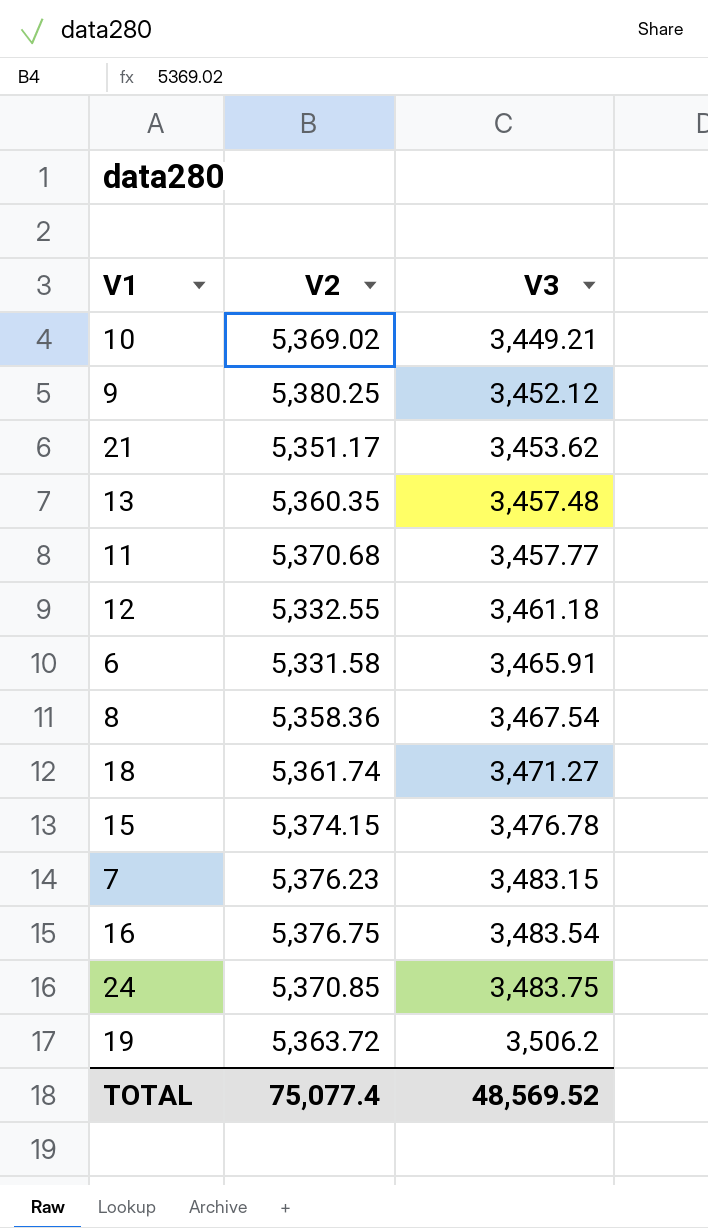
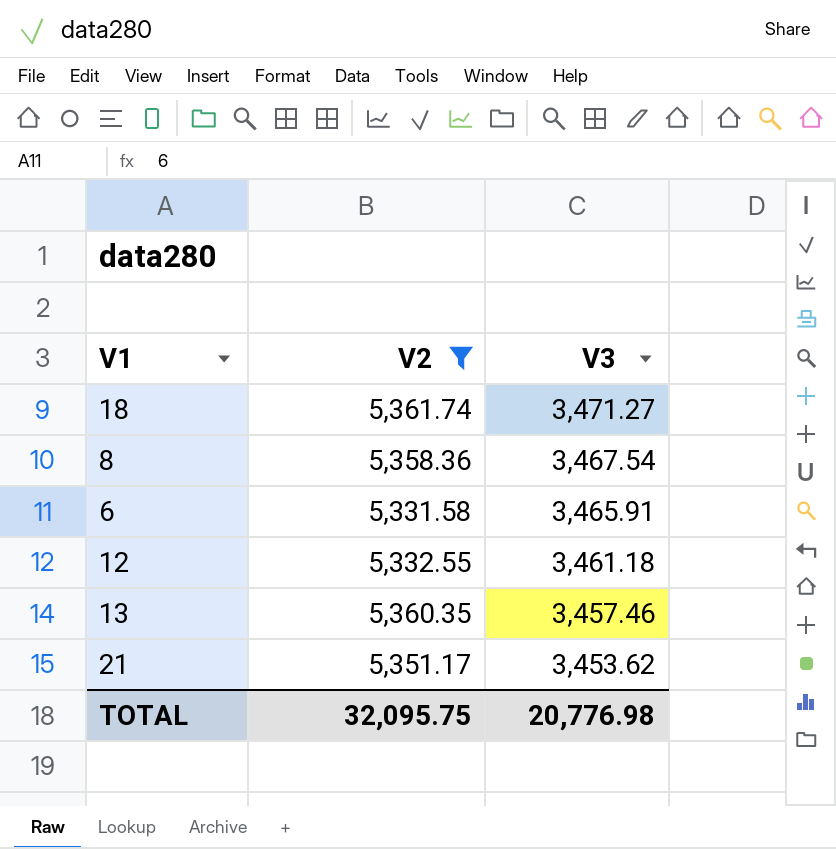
filter: none -> V2 <= 5,361.74
row order: V3 ascending -> V3 descending
13 | V3: 3,457.48 -> 3,457.46
TOTAL | V2: 75,077.4 -> 32,095.75
TOTAL | V3: 48,569.52 -> 20,776.98

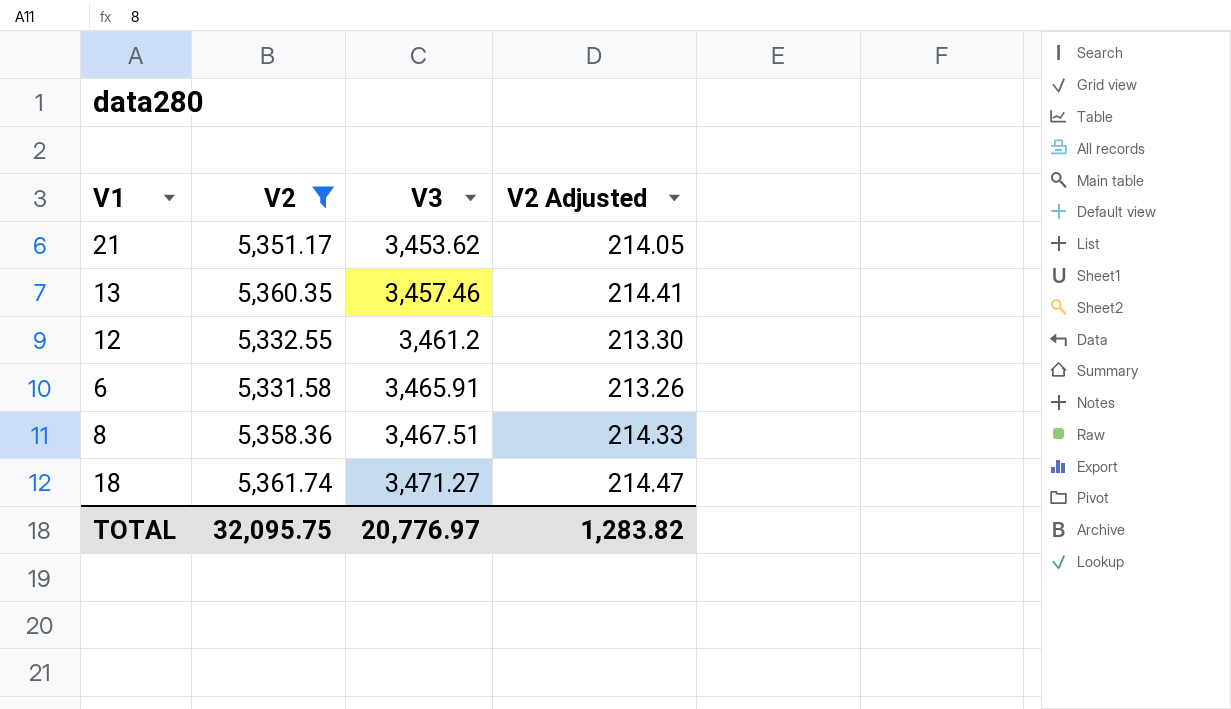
row order: V3 descending -> V3 ascending
column V2 Adjusted | formula: none -> [V2] * 0.04
12 | V3: 3,461.18 -> 3,461.2
8 | V3: 3,467.54 -> 3,467.51
TOTAL | V3: 20,776.98 -> 20,776.97

